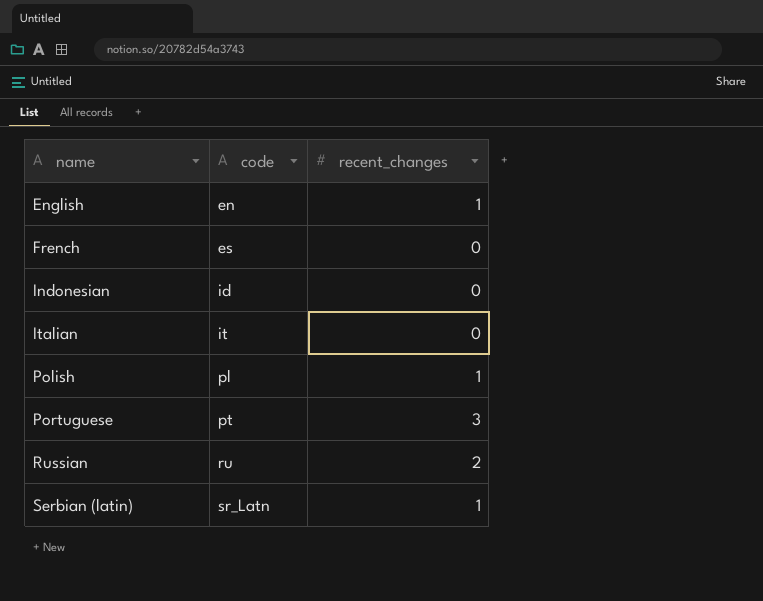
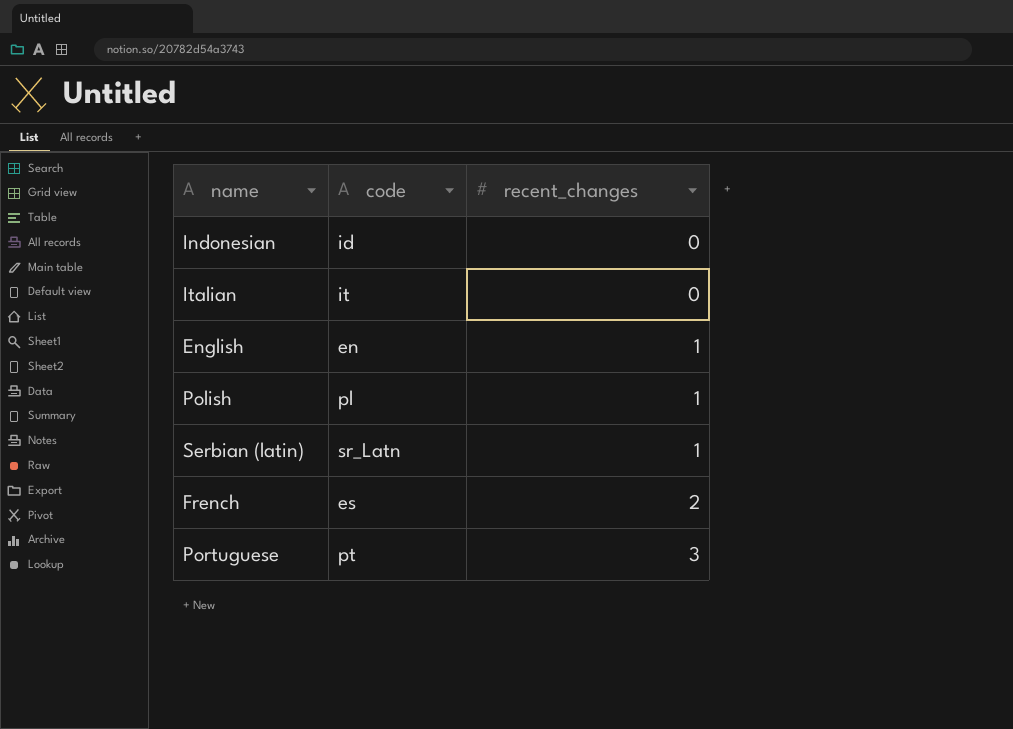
row order: name ascending -> recent_changes ascending
row Russian: ru | 2 -> none
French | recent_changes: 0 -> 2

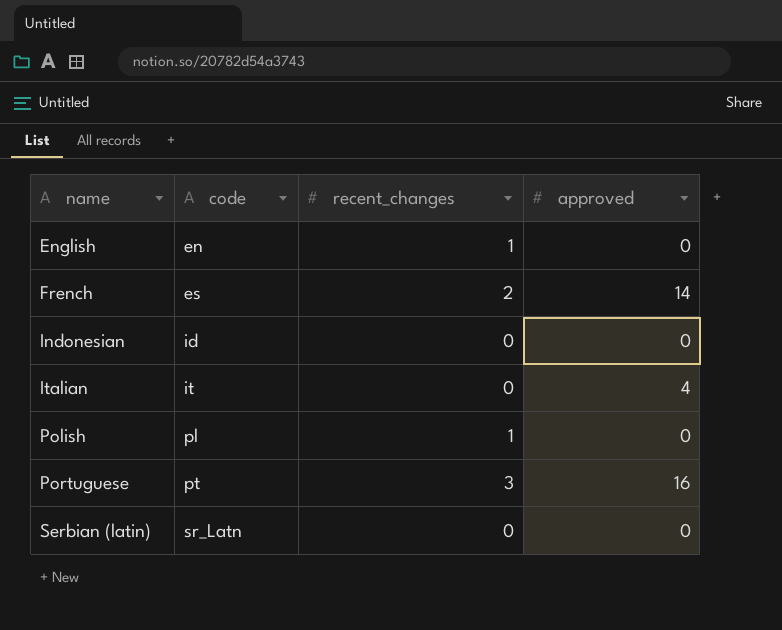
row order: recent_changes ascending -> name ascending
column approved | position: none -> 4
Serbian (latin) | recent_changes: 1 -> 0

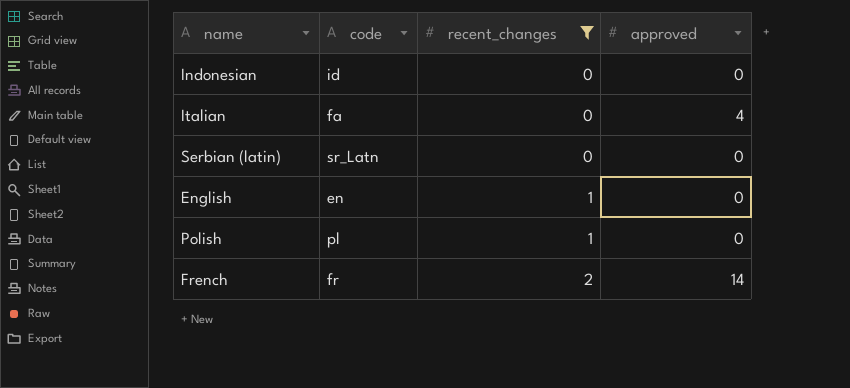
filter: none -> recent_changes != 3
row order: name ascending -> recent_changes ascending
Italian | code: it -> fa
French | code: es -> fr

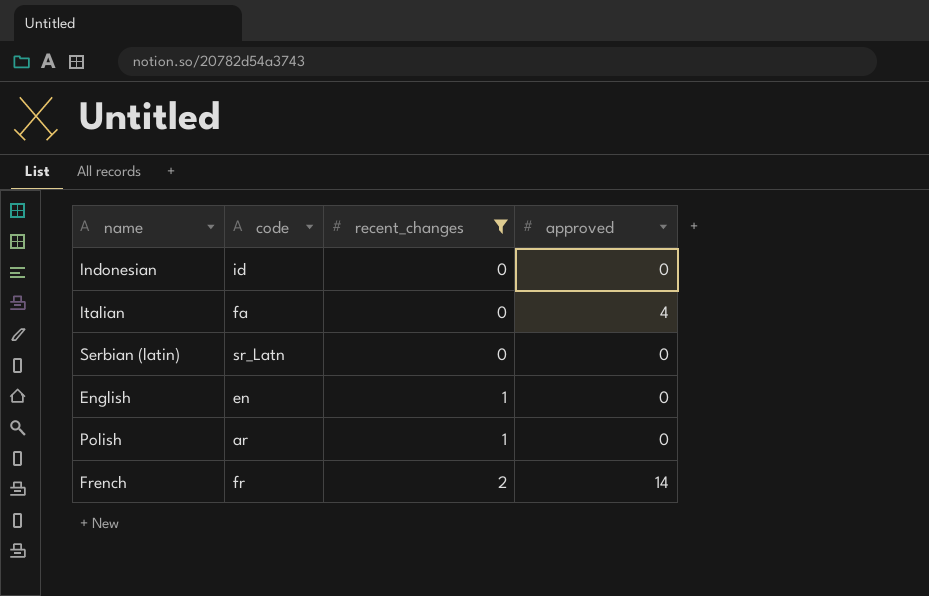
Polish | code: pl -> ar

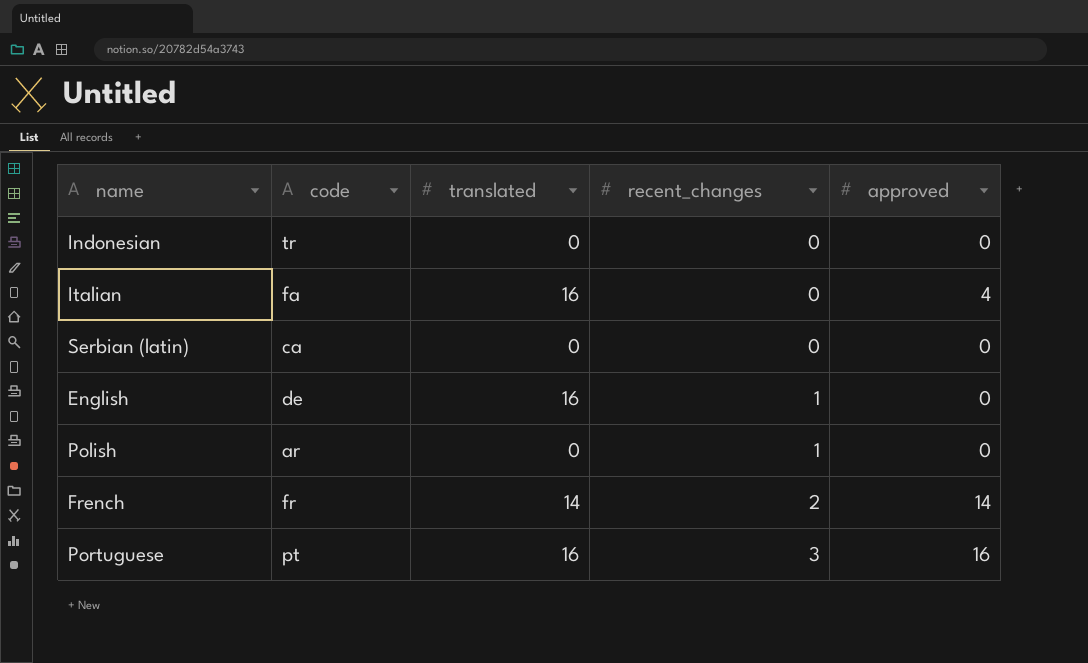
filter: recent_changes != 3 -> none
column translated | position: none -> 3
Indonesian | code: id -> tr
Serbian (latin) | code: sr_Latn -> ca
English | code: en -> de

